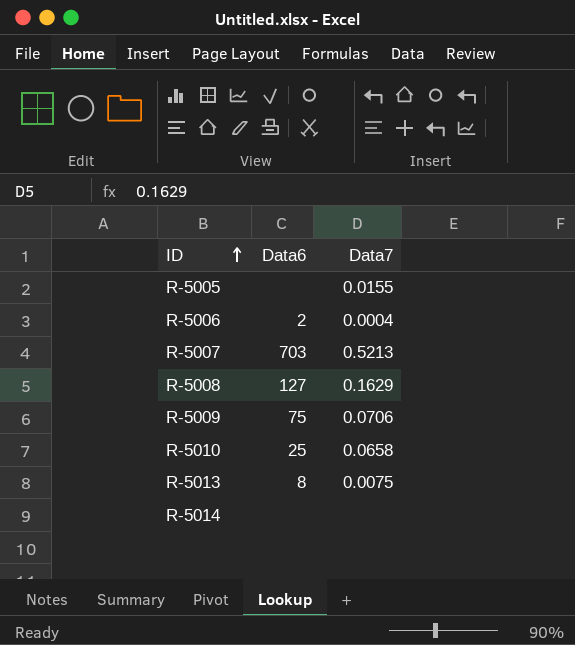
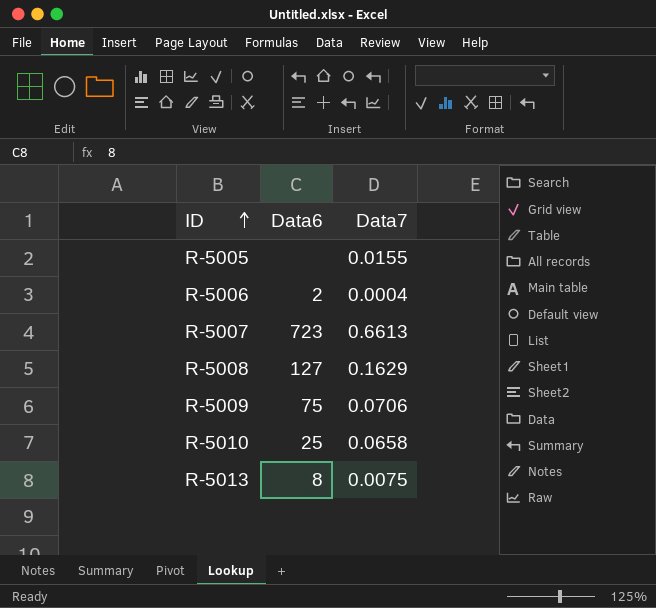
row R-5014: none | none -> none
R-5007 | Data6: 703 -> 723
R-5007 | Data7: 0.5213 -> 0.6613

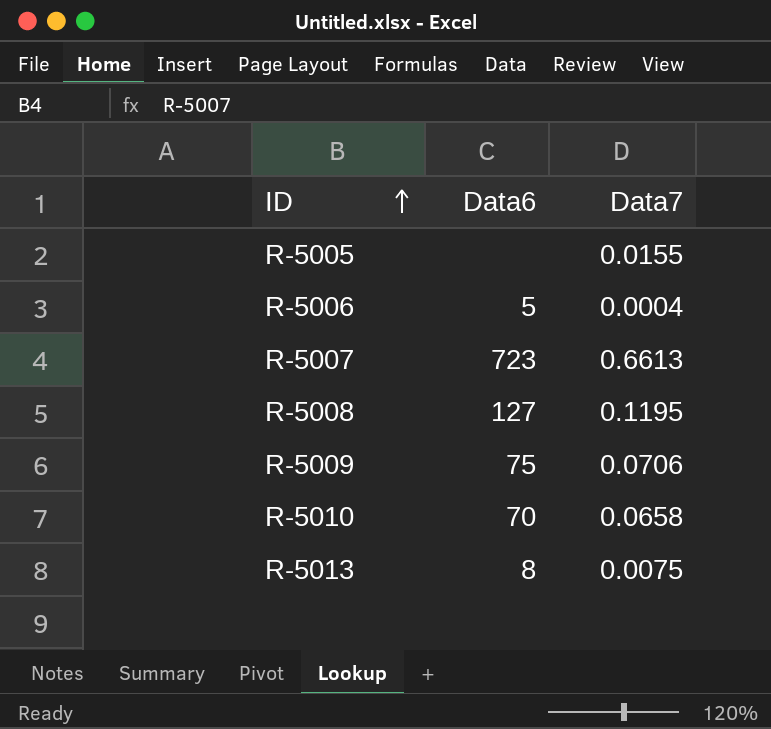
R-5006 | Data6: 2 -> 5
R-5008 | Data7: 0.1629 -> 0.1195
R-5010 | Data6: 25 -> 70

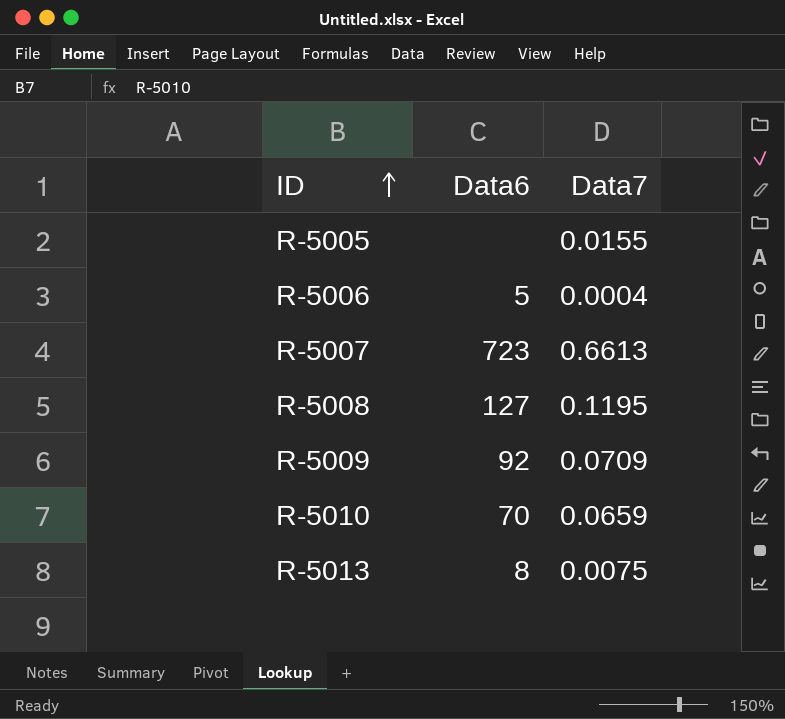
R-5009 | Data6: 75 -> 92
R-5009 | Data7: 0.0706 -> 0.0709
R-5010 | Data7: 0.0658 -> 0.0659

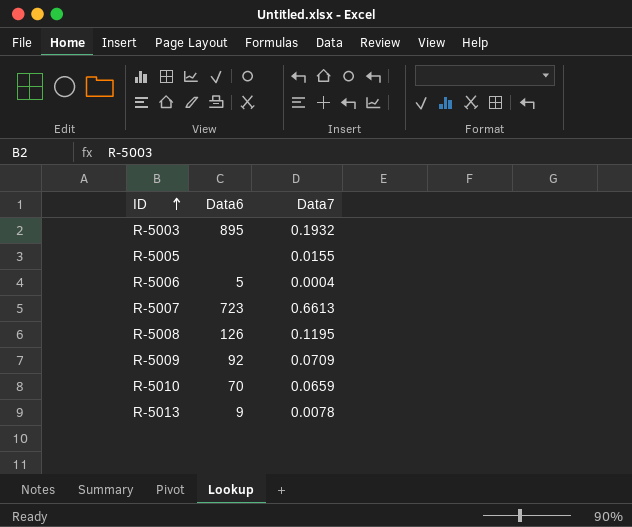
row R-5003: none -> 895 | 0.1932
R-5008 | Data6: 127 -> 126
R-5013 | Data6: 8 -> 9
R-5013 | Data7: 0.0075 -> 0.0078

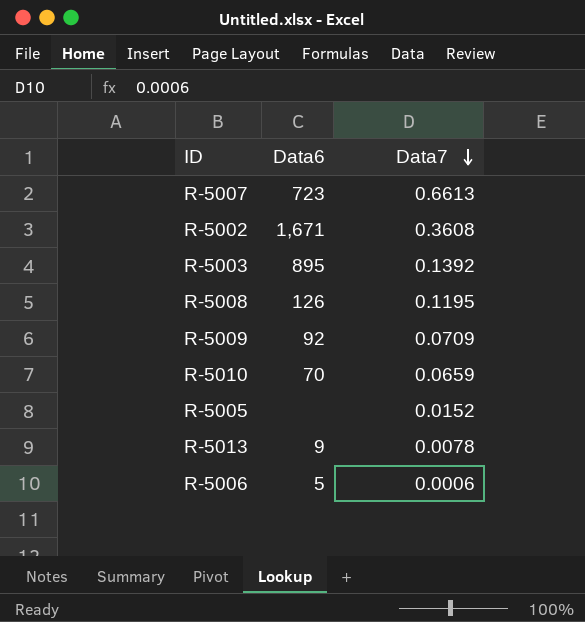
row order: ID ascending -> Data7 descending
row R-5002: none -> 1,671 | 0.3608
R-5003 | Data7: 0.1932 -> 0.1392
R-5005 | Data7: 0.0155 -> 0.0152
R-5006 | Data7: 0.0004 -> 0.0006

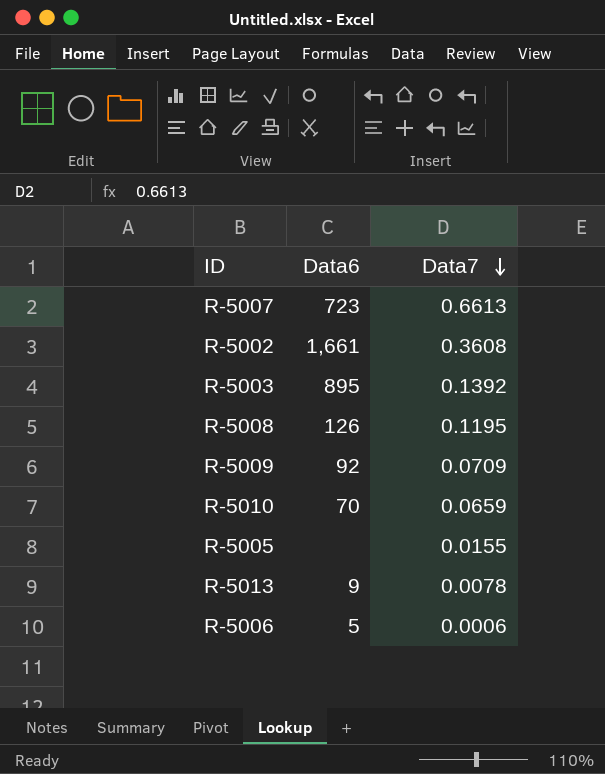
R-5002 | Data6: 1,671 -> 1,661
R-5005 | Data7: 0.0152 -> 0.0155

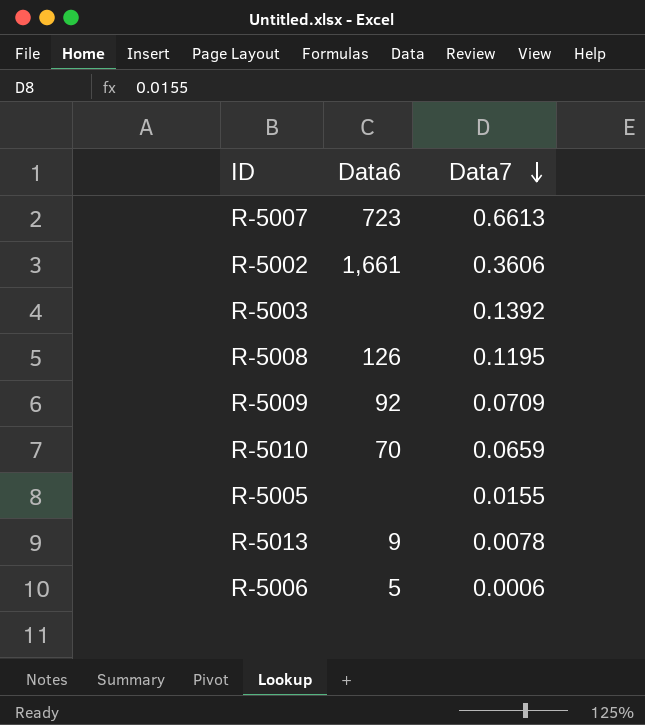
R-5002 | Data7: 0.3608 -> 0.3606
R-5003 | Data6: 895 -> none

